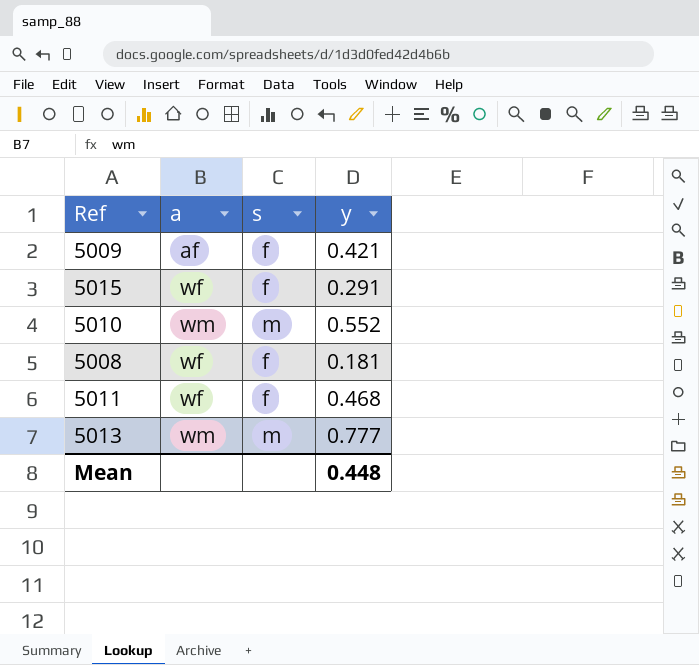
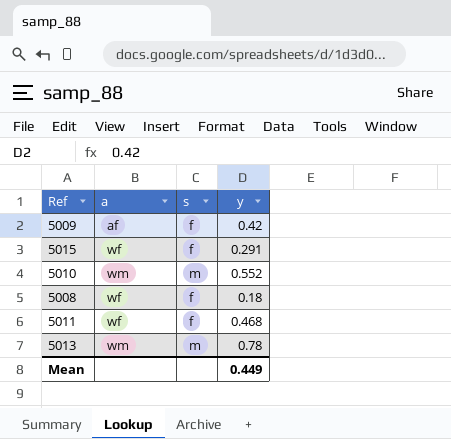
5009 | y: 0.421 -> 0.42
5008 | y: 0.181 -> 0.18
5013 | y: 0.777 -> 0.78
Mean | y: 0.448 -> 0.449

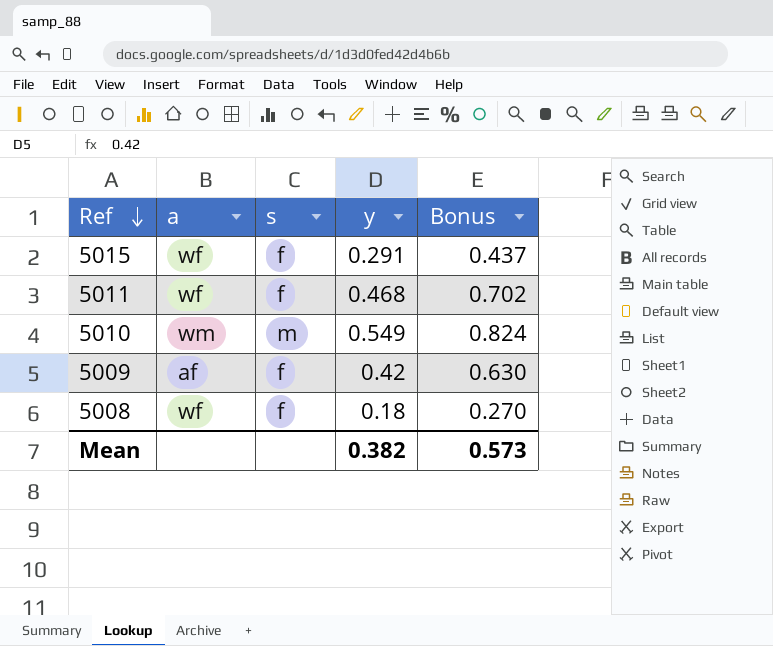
row order: none -> Ref descending
column Bonus | formula: none -> [y] * 1.5
row 5013: wm | m | 0.78 -> none
5010 | y: 0.552 -> 0.549
Mean | y: 0.449 -> 0.382

